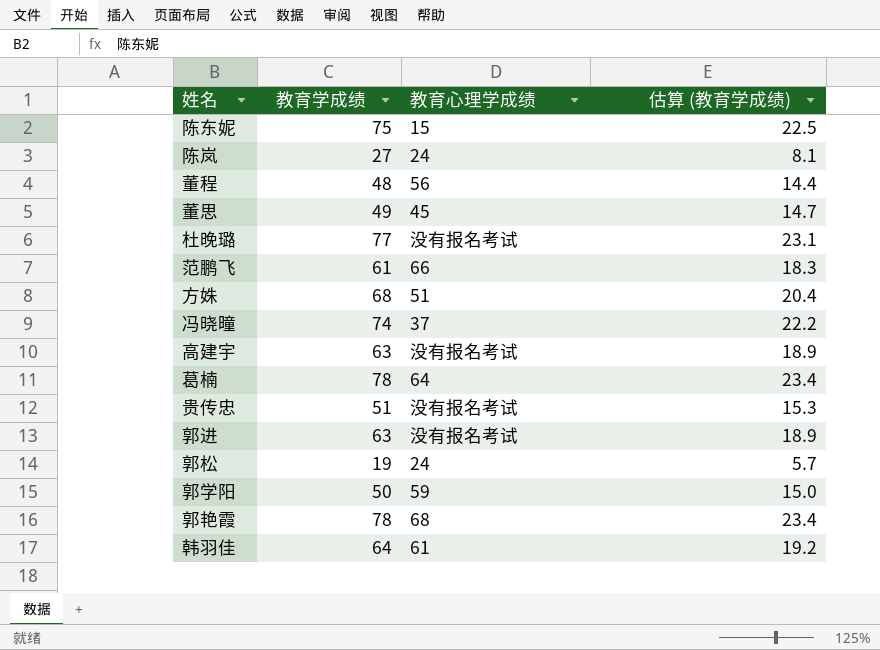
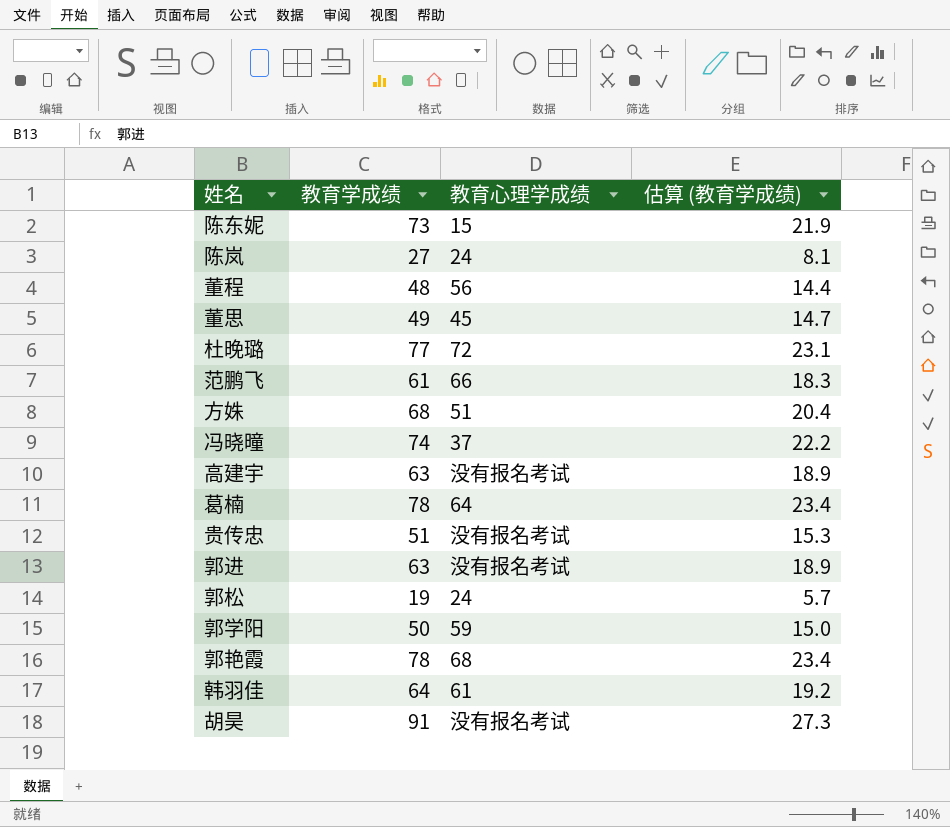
陈东妮 | 教育学成绩: 75 -> 73
陈东妮 | 估算 (教育学成绩): 22.5 -> 21.9
杜晚璐 | 教育心理学成绩: 没有报名考试 -> 72
row 胡昊: none -> 91 | 没有报名考试 | 27.3

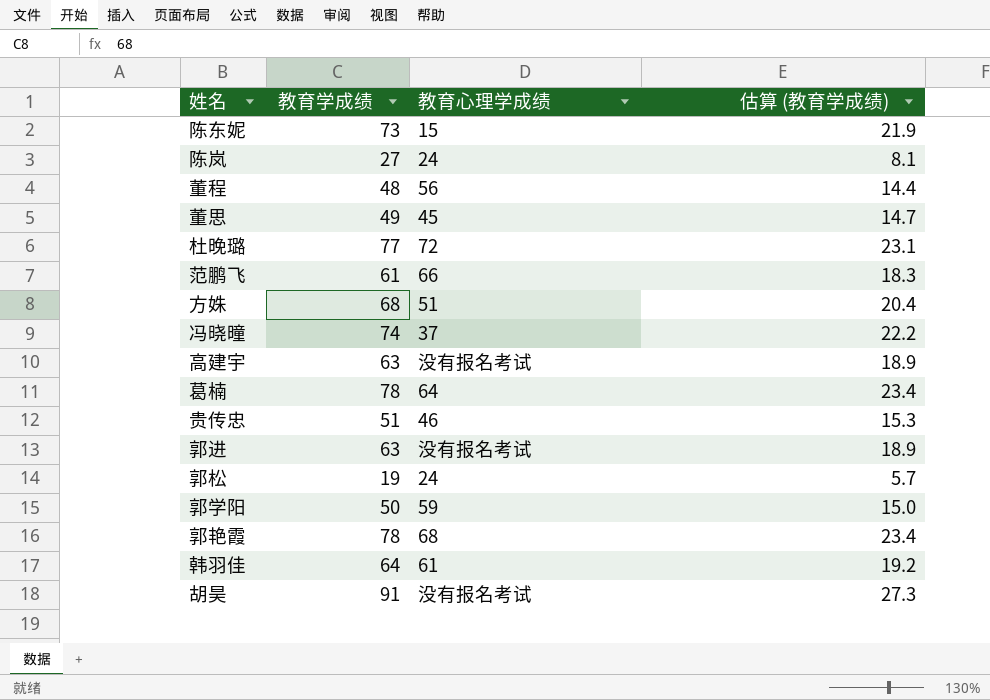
贵传忠 | 教育心理学成绩: 没有报名考试 -> 46

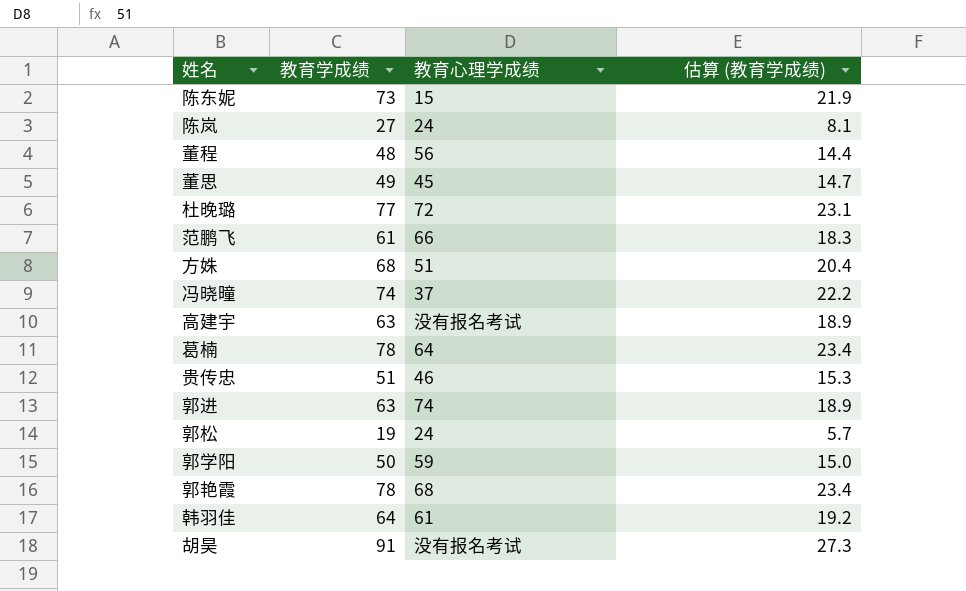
郭进 | 教育心理学成绩: 没有报名考试 -> 74

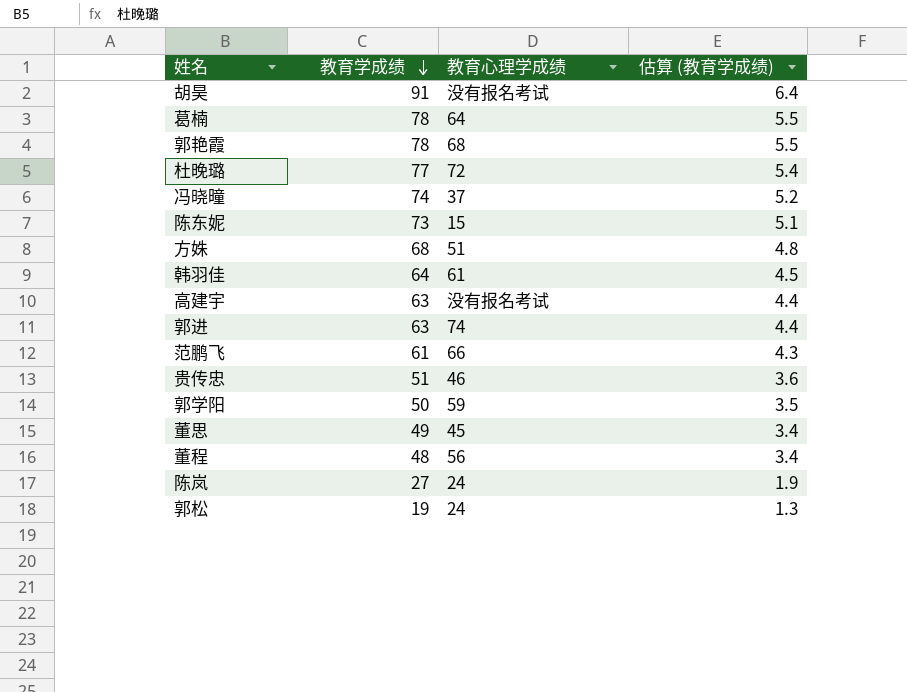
row order: none -> 教育学成绩 descending
column 估算 (教育学成绩) | formula: [教育学成绩] * 0.3 -> [教育学成绩] * 0.07

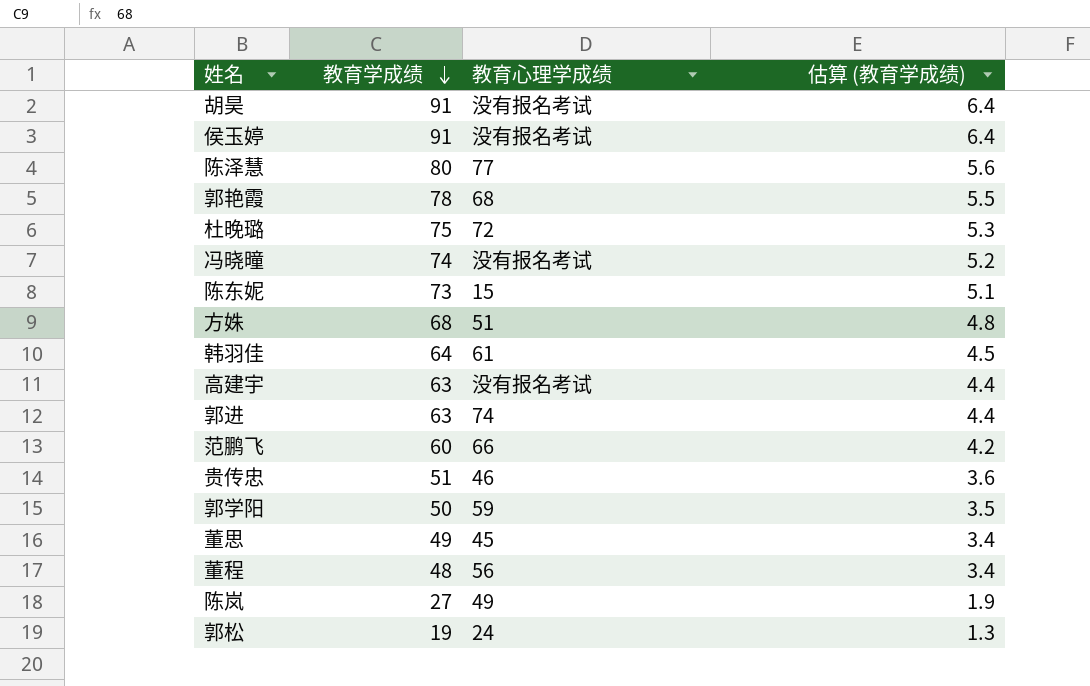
row 葛楠: 78 | 64 | 5.5 -> none
row 侯玉婷: none -> 91 | 没有报名考试 | 6.4
row 陈泽慧: none -> 80 | 77 | 5.6
杜晚璐 | 教育学成绩: 77 -> 75
杜晚璐 | 估算 (教育学成绩): 5.4 -> 5.3
冯晓曈 | 教育心理学成绩: 37 -> 没有报名考试
范鹏飞 | 教育学成绩: 61 -> 60
范鹏飞 | 估算 (教育学成绩): 4.3 -> 4.2
陈岚 | 教育心理学成绩: 24 -> 49

